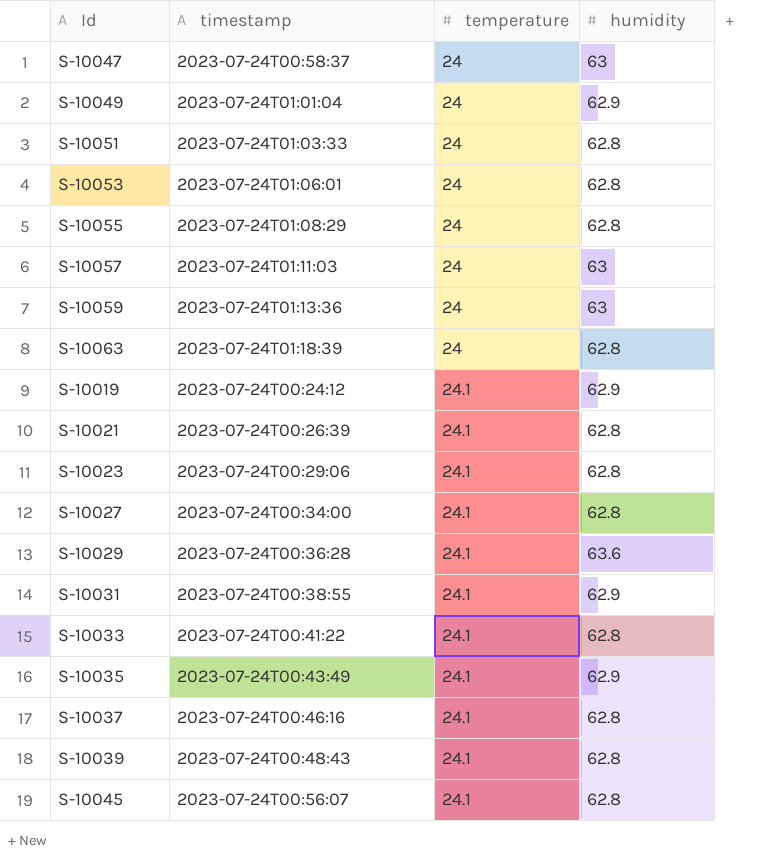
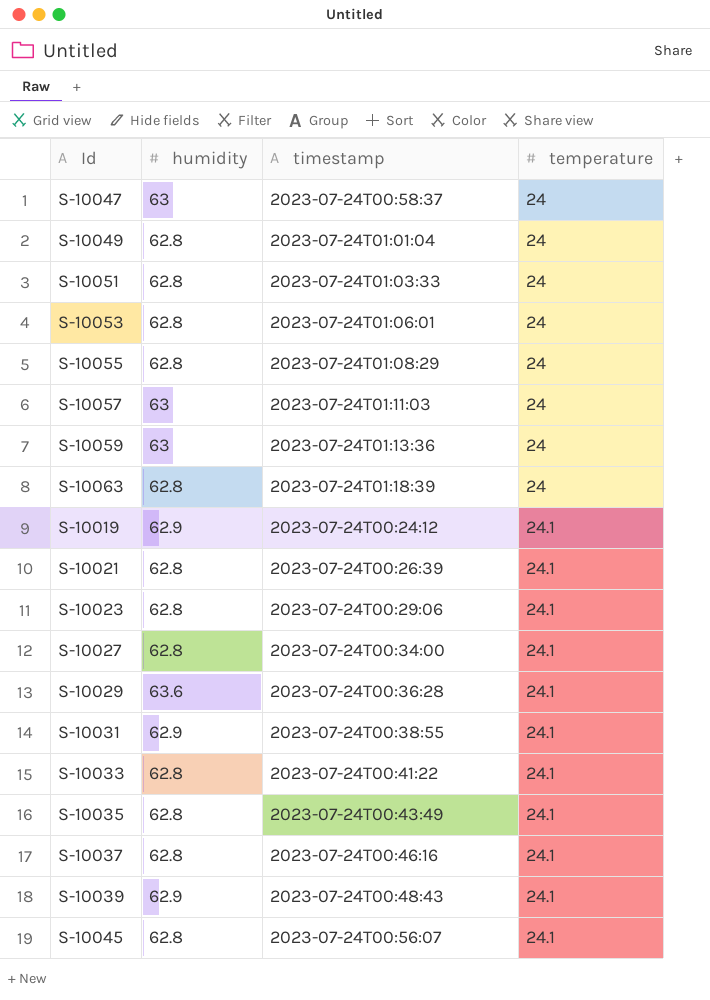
column humidity | position: 4 -> 2
S-10049 | humidity: 62.9 -> 62.8
S-10035 | humidity: 62.9 -> 62.8
S-10039 | humidity: 62.8 -> 62.9

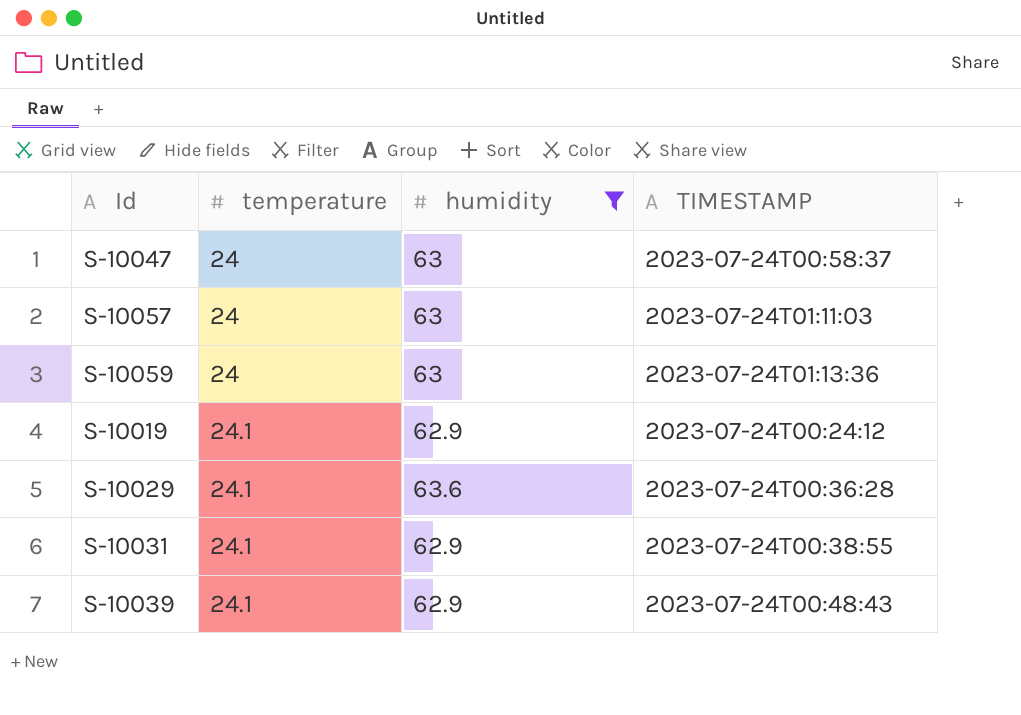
filter: none -> humidity != 62.8
column temperature | position: 4 -> 2
column name: timestamp -> TIMESTAMP

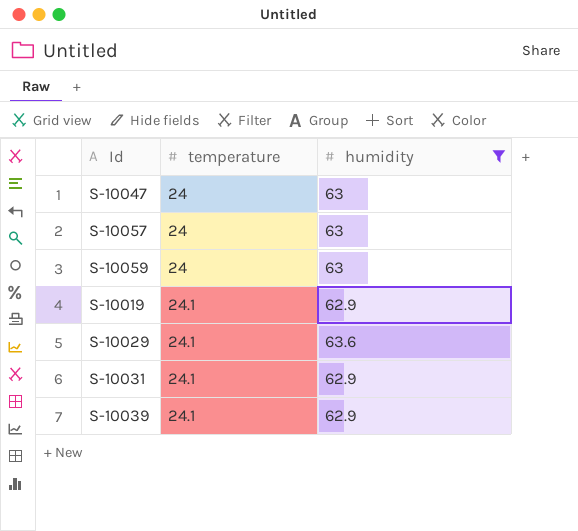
column TIMESTAMP | position: 4 -> none

